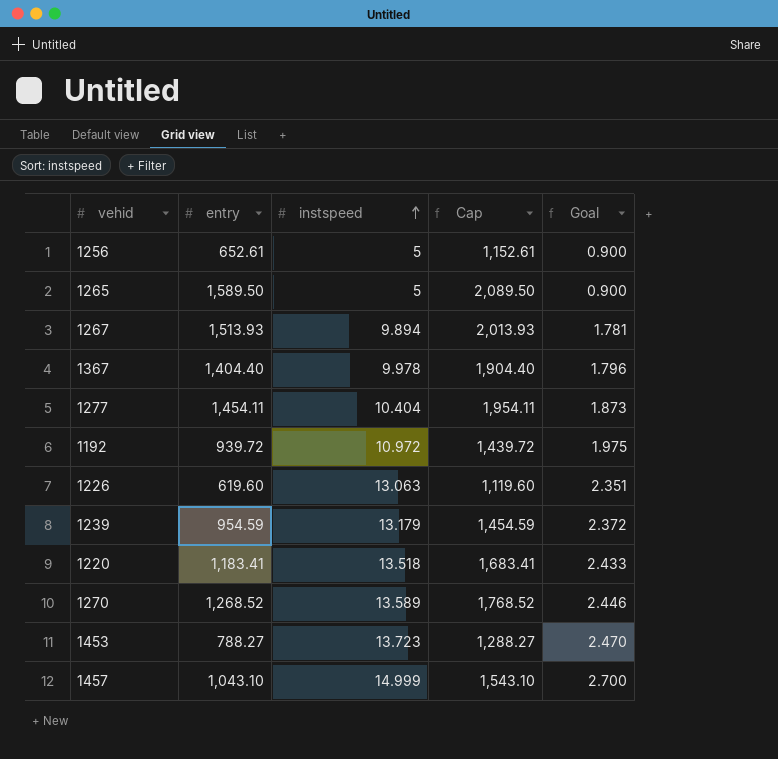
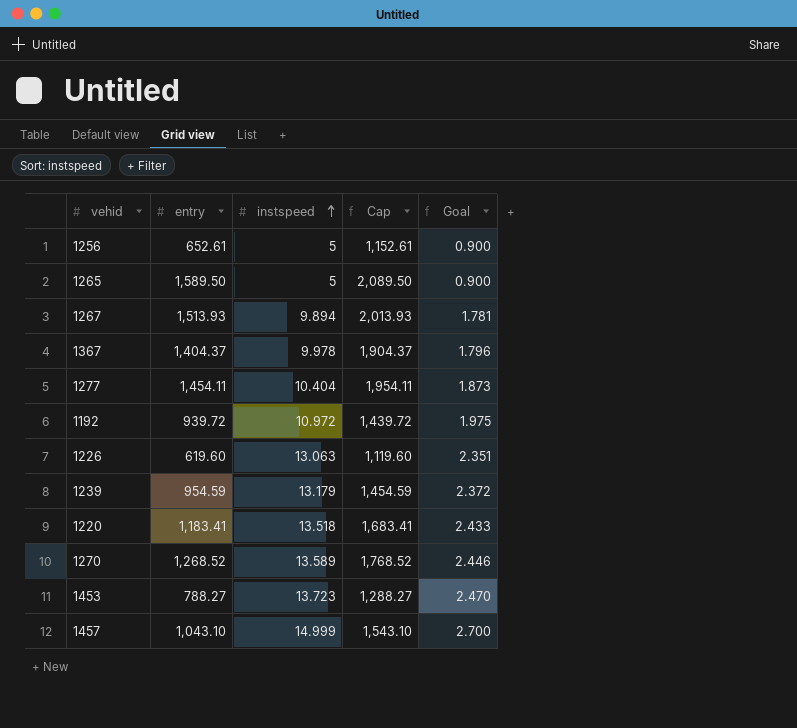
1367 | entry: 1,404.40 -> 1,404.37
1367 | Cap: 1,904.40 -> 1,904.37

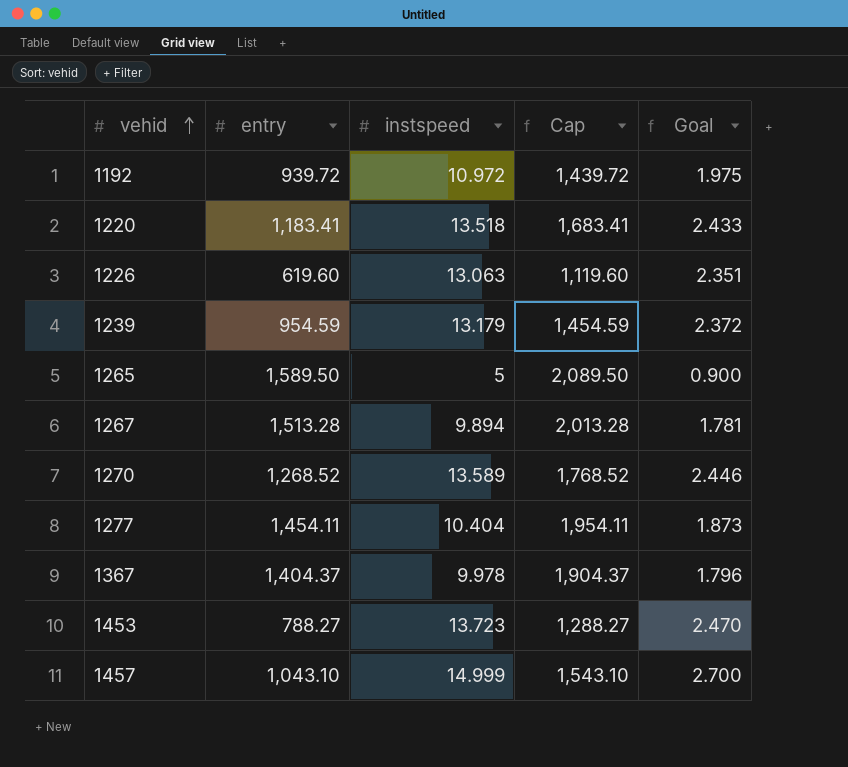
row order: instspeed ascending -> vehid ascending
row 1256: 652.61 | 5 | 1,152.61 | 0.900 -> none
1267 | entry: 1,513.93 -> 1,513.28
1267 | Cap: 2,013.93 -> 2,013.28

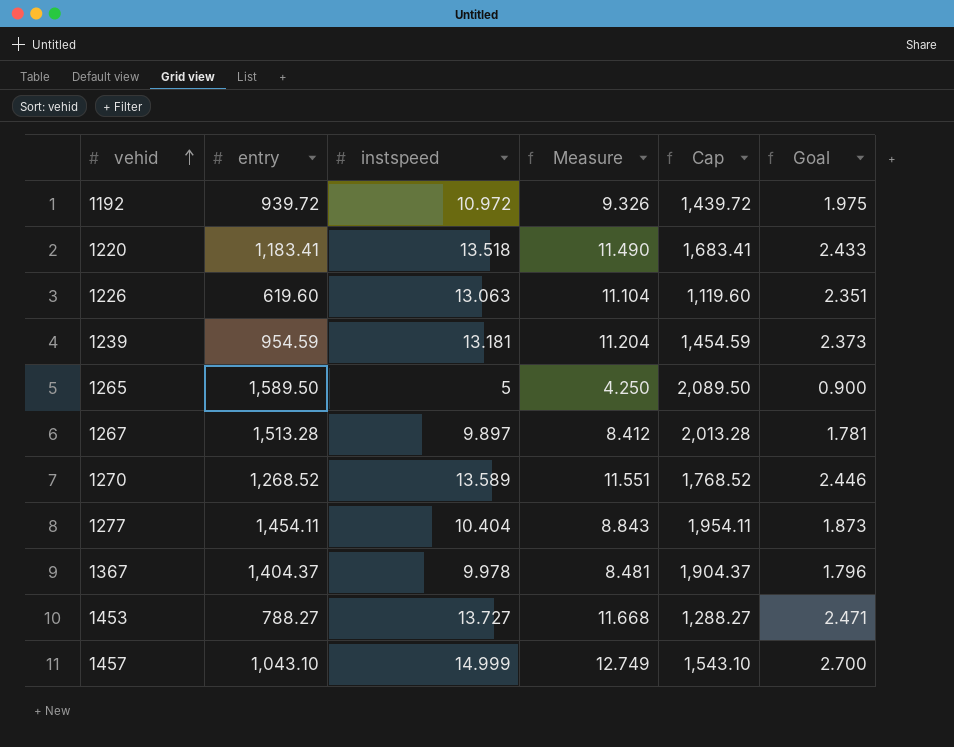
column Measure | formula: none -> [instspeed] * 0.85
1239 | instspeed: 13.179 -> 13.181
1239 | Goal: 2.372 -> 2.373
1267 | instspeed: 9.894 -> 9.897
1453 | instspeed: 13.723 -> 13.727
1453 | Goal: 2.470 -> 2.471

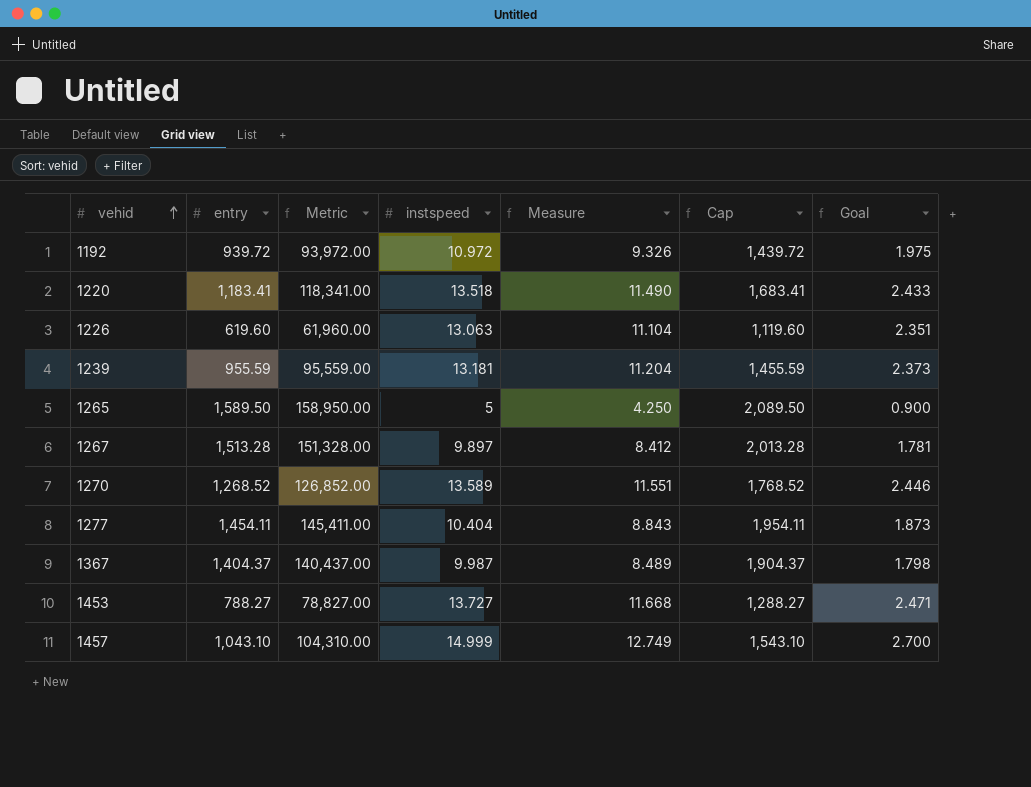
column Metric | formula: none -> [entry] * 100
1239 | entry: 954.59 -> 955.59
1239 | Cap: 1,454.59 -> 1,455.59
1367 | instspeed: 9.978 -> 9.987
1367 | Measure: 8.481 -> 8.489
1367 | Goal: 1.796 -> 1.798

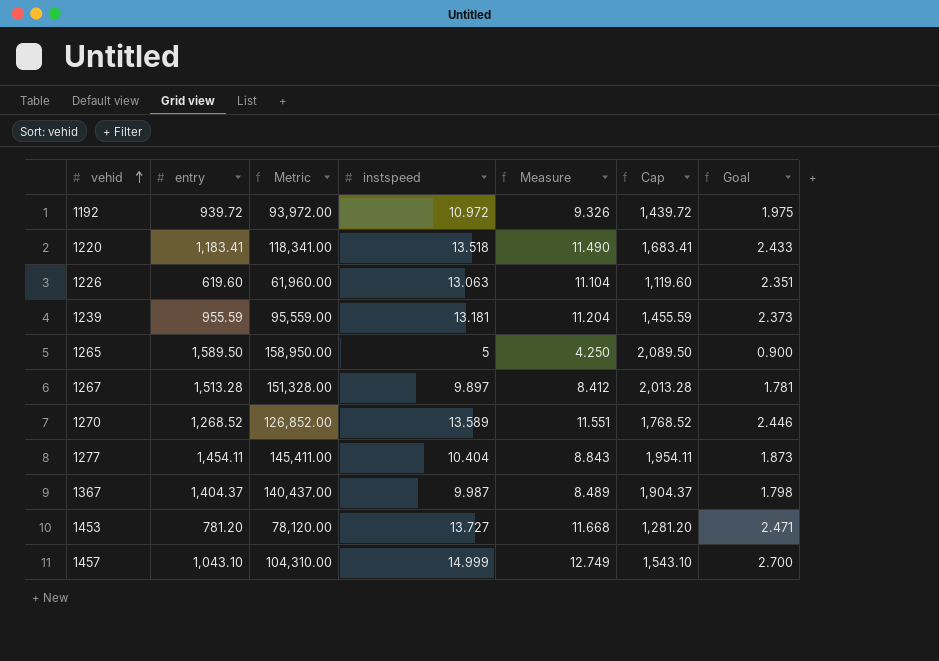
1453 | entry: 788.27 -> 781.20
1453 | Metric: 78,827.00 -> 78,120.00
1453 | Cap: 1,288.27 -> 1,281.20

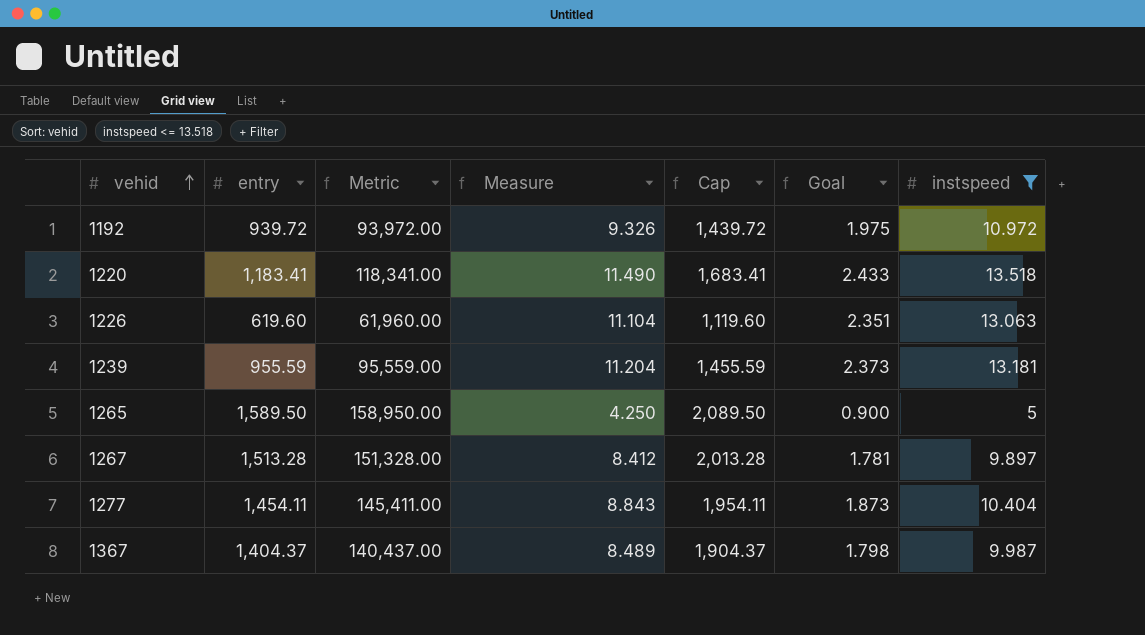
filter: none -> instspeed <= 13.518
column instspeed | position: 4 -> 7

